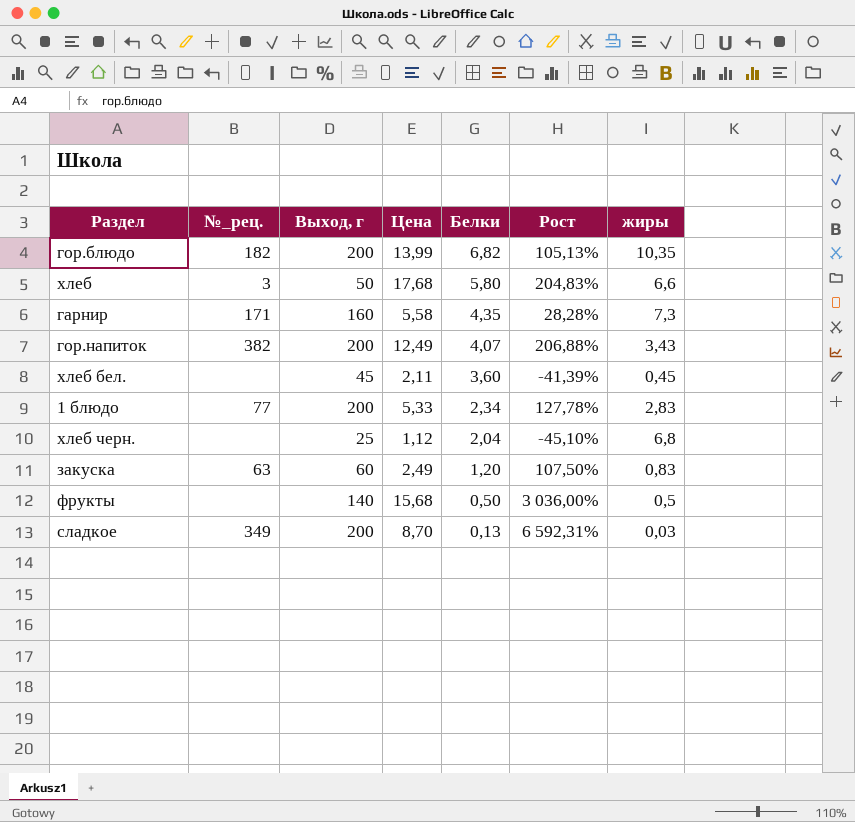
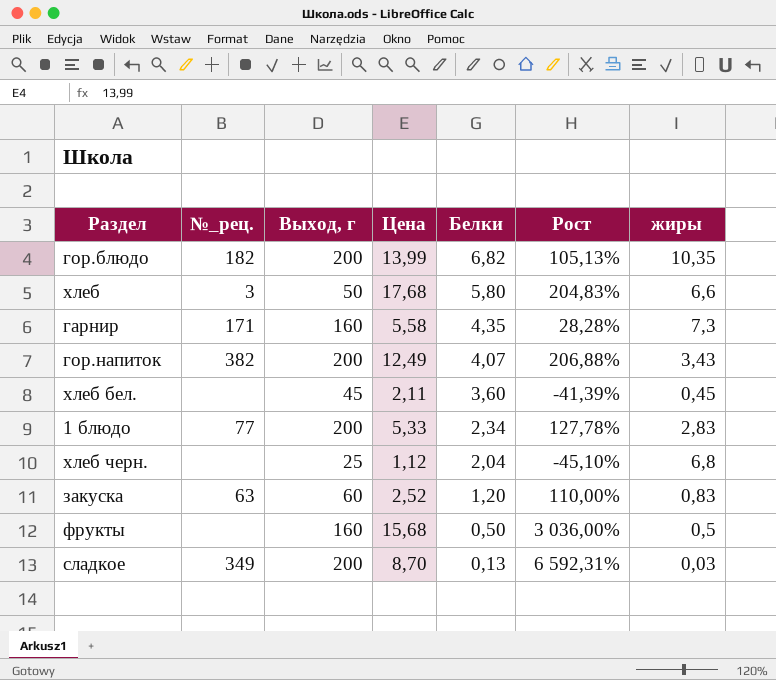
закуска | Цена: 2,49 -> 2,52
закуска | Рост: 107,50% -> 110,00%
фрукты | Выход, г: 140 -> 160

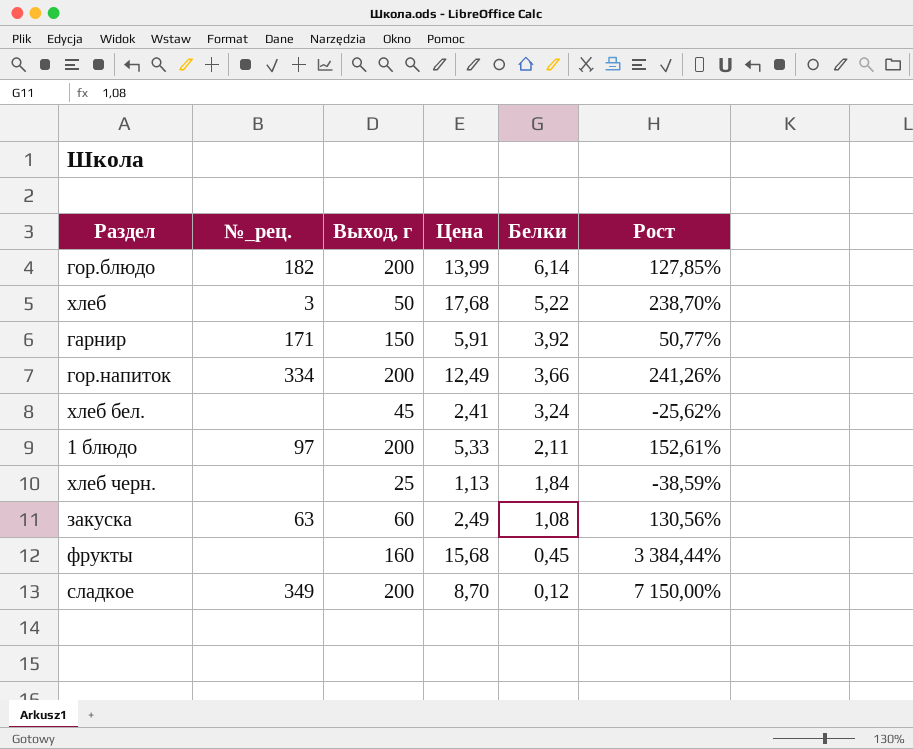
column жиры | position: 7 -> none
гор.блюдо | Белки: 6,82 -> 6,14
гор.блюдо | Рост: 105,13% -> 127,85%
хлеб | Белки: 5,80 -> 5,22
хлеб | Рост: 204,83% -> 238,70%
гарнир | Выход, г: 160 -> 150
гарнир | Цена: 5,58 -> 5,91
гарнир | Белки: 4,35 -> 3,92
гарнир | Рост: 28,28% -> 50,77%
гор.напиток | №_рец.: 382 -> 334
гор.напиток | Белки: 4,07 -> 3,66
гор.напиток | Рост: 206,88% -> 241,26%
хлеб бел. | Цена: 2,11 -> 2,41
хлеб бел. | Белки: 3,60 -> 3,24
хлеб бел. | Рост: -41,39% -> -25,62%
1 блюдо | №_рец.: 77 -> 97
1 блюдо | Белки: 2,34 -> 2,11
1 блюдо | Рост: 127,78% -> 152,61%
хлеб черн. | Цена: 1,12 -> 1,13
хлеб черн. | Белки: 2,04 -> 1,84
хлеб черн. | Рост: -45,10% -> -38,59%
закуска | Цена: 2,52 -> 2,49
закуска | Белки: 1,20 -> 1,08
закуска | Рост: 110,00% -> 130,56%
фрукты | Белки: 0,50 -> 0,45
фрукты | Рост: 3 036,00% -> 3 384,44%
сладкое | Белки: 0,13 -> 0,12
сладкое | Рост: 6 592,31% -> 7 150,00%

